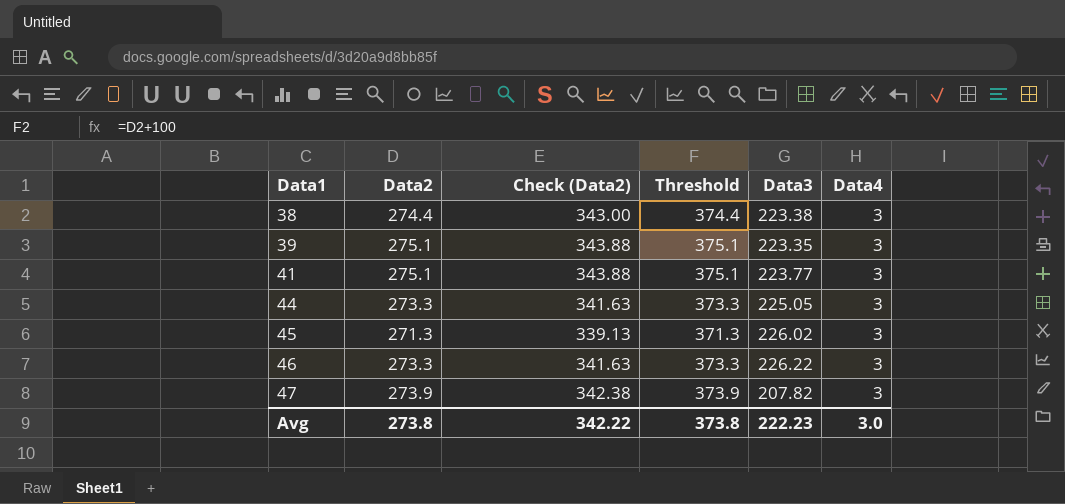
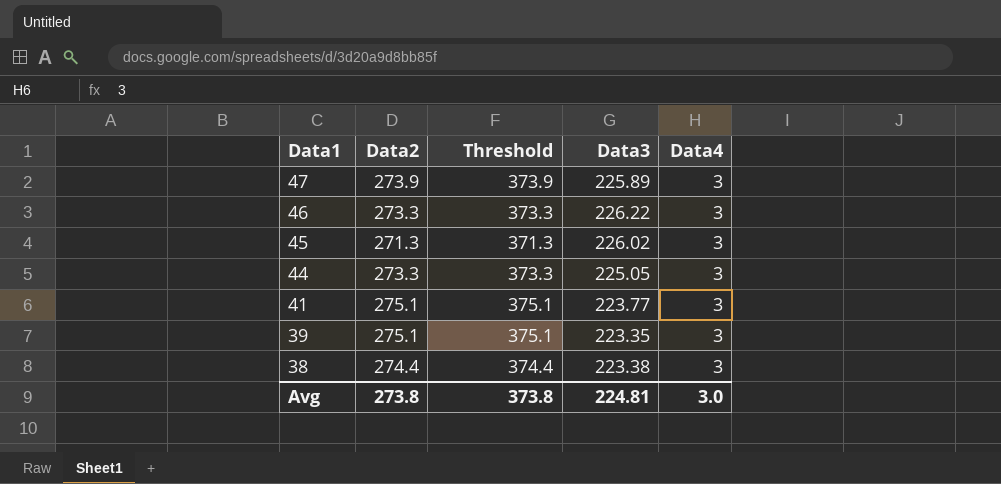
row order: Data1 ascending -> Data1 descending
column Check (Data2) | formula: [Data2] * 1.25 -> none
47 | Data3: 207.82 -> 225.89
Avg | Data3: 222.23 -> 224.81

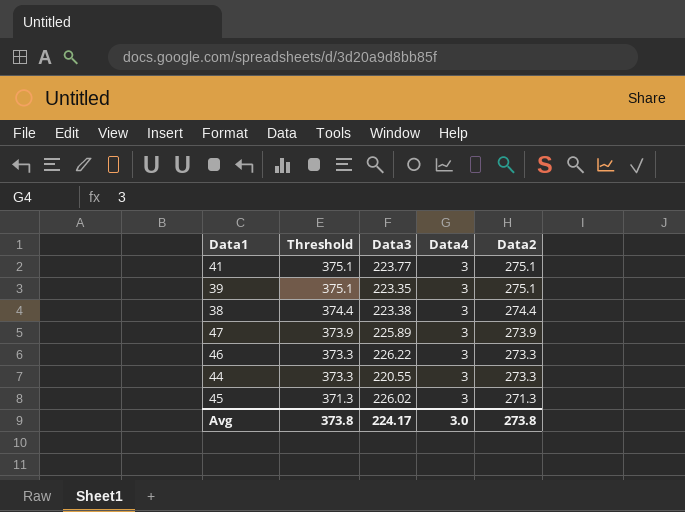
row order: Data1 descending -> Threshold descending
column Data2 | position: 2 -> 5
44 | Data3: 225.05 -> 220.55
Avg | Data3: 224.81 -> 224.17

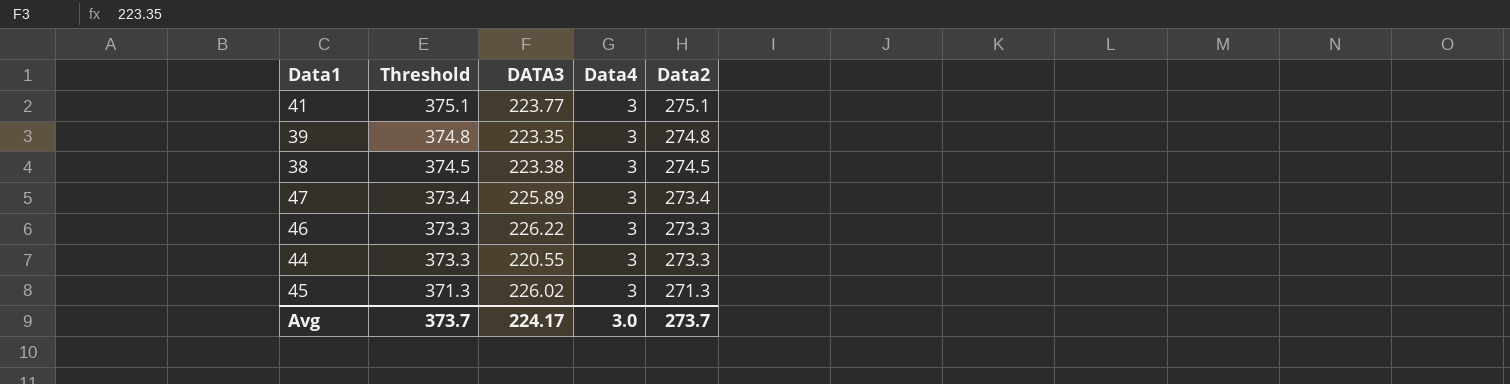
column name: Data3 -> DATA3
39 | Threshold: 375.1 -> 374.8
39 | Data2: 275.1 -> 274.8
38 | Threshold: 374.4 -> 374.5
38 | Data2: 274.4 -> 274.5
47 | Threshold: 373.9 -> 373.4
47 | Data2: 273.9 -> 273.4
Avg | Threshold: 373.8 -> 373.7
Avg | Data2: 273.8 -> 273.7

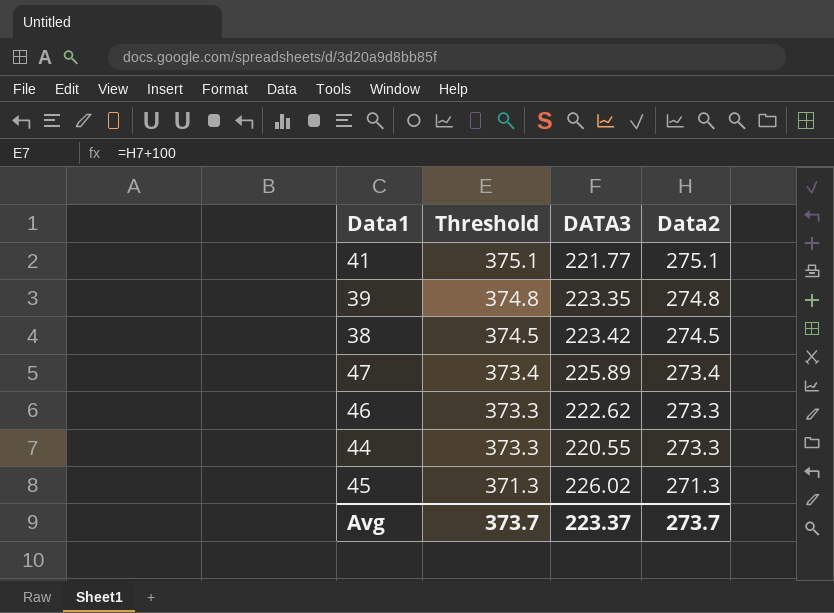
column Data4 | position: 4 -> none
41 | DATA3: 223.77 -> 221.77
38 | DATA3: 223.38 -> 223.42
46 | DATA3: 226.22 -> 222.62
Avg | DATA3: 224.17 -> 223.37

